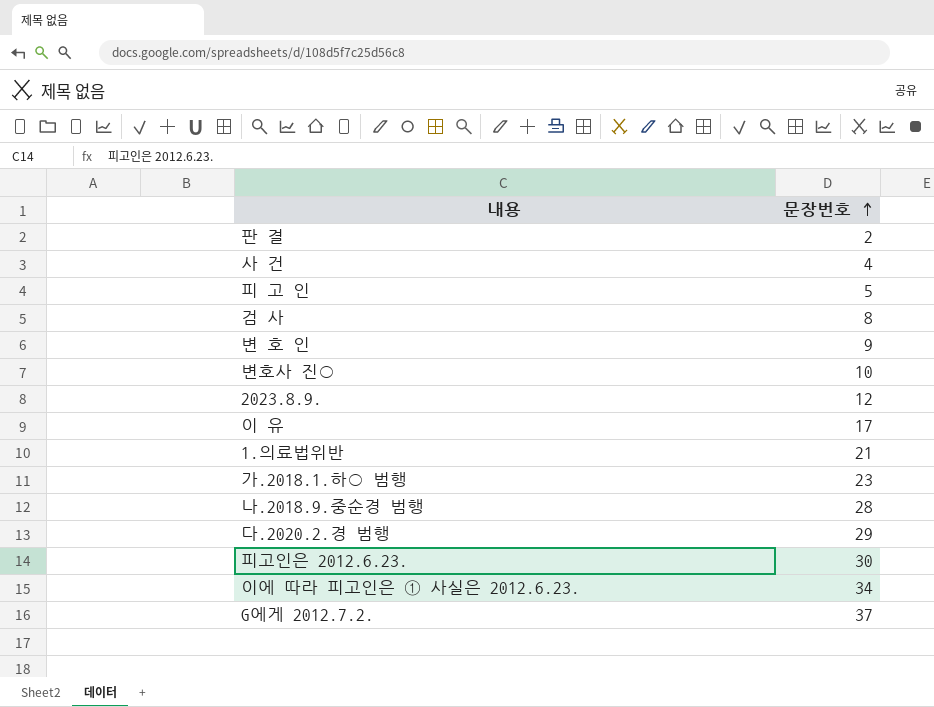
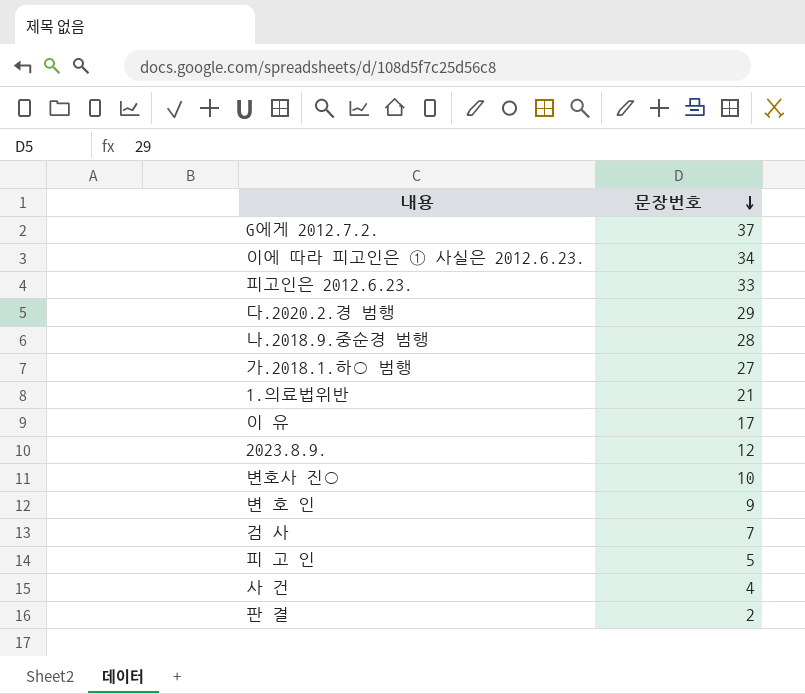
row order: 문장번호 ascending -> 문장번호 descending
피고인은 2012.6.23. | 문장번호: 30 -> 33
가.2018.1.하○ 범행 | 문장번호: 23 -> 27
검 사 | 문장번호: 8 -> 7

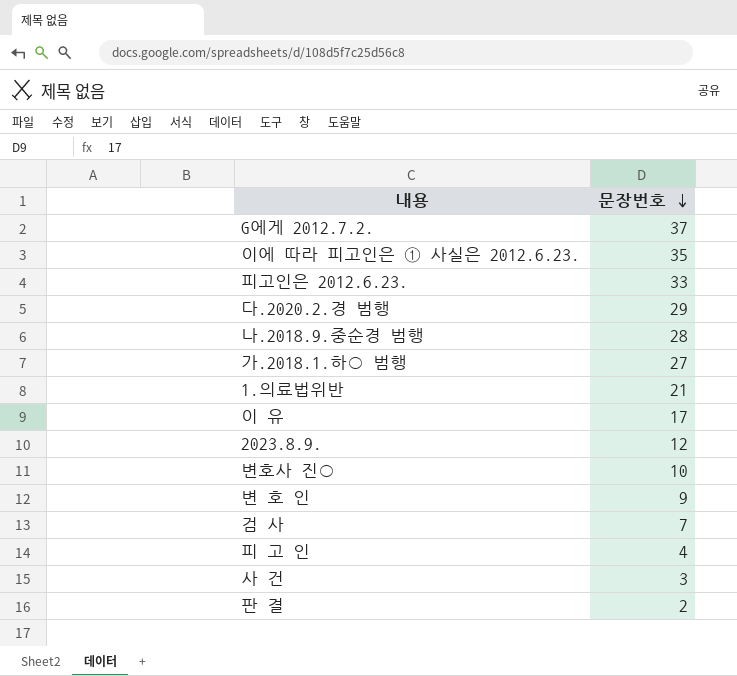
이에 따라 피고인은 ① 사실은 2012.6.23. | 문장번호: 34 -> 35
피 고 인 | 문장번호: 5 -> 4
사 건 | 문장번호: 4 -> 3

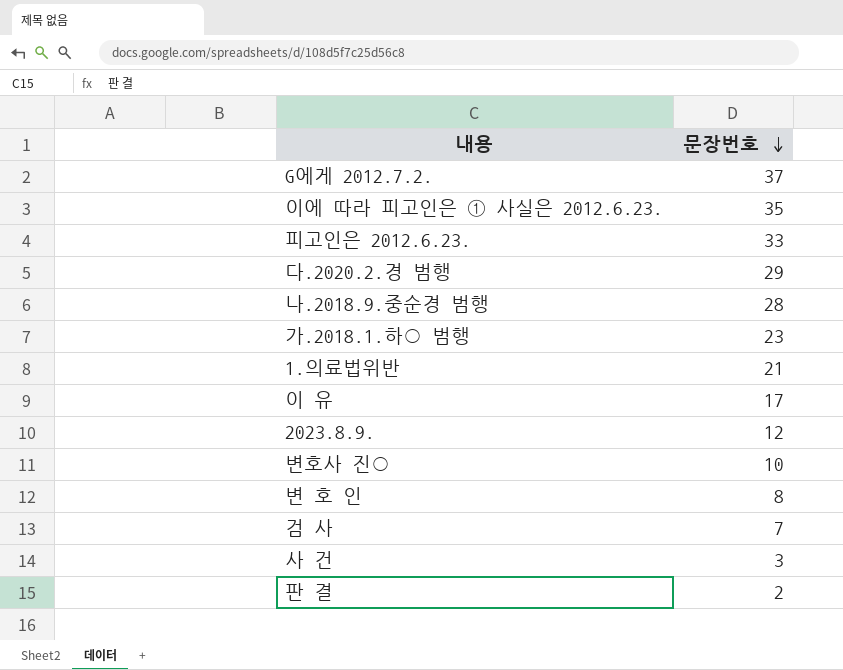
row 피 고 인: 4 -> none
가.2018.1.하○ 범행 | 문장번호: 27 -> 23
변 호 인 | 문장번호: 9 -> 8

